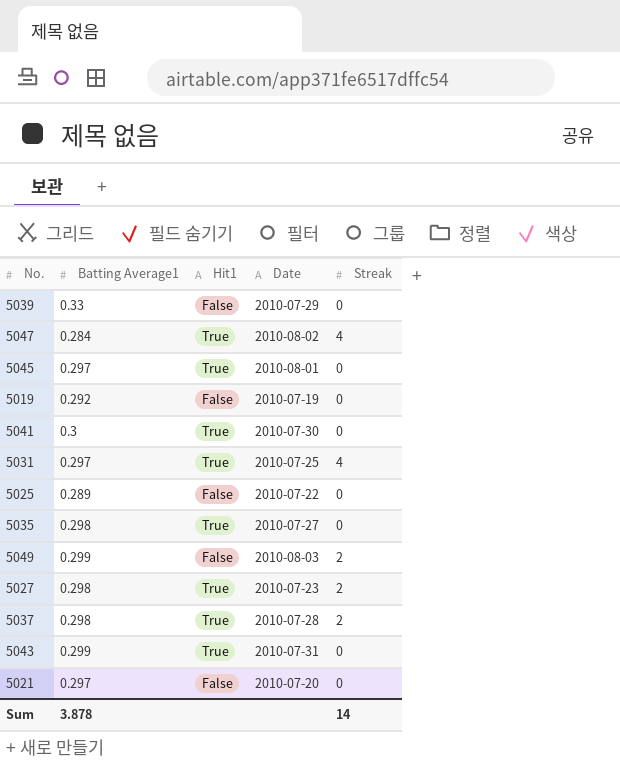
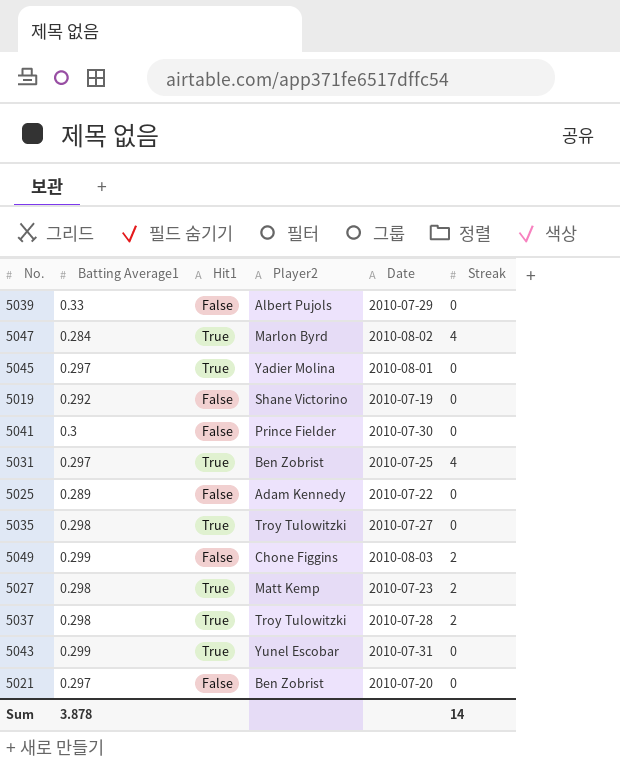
column Player2 | position: none -> 4
5041 | Hit1: True -> False

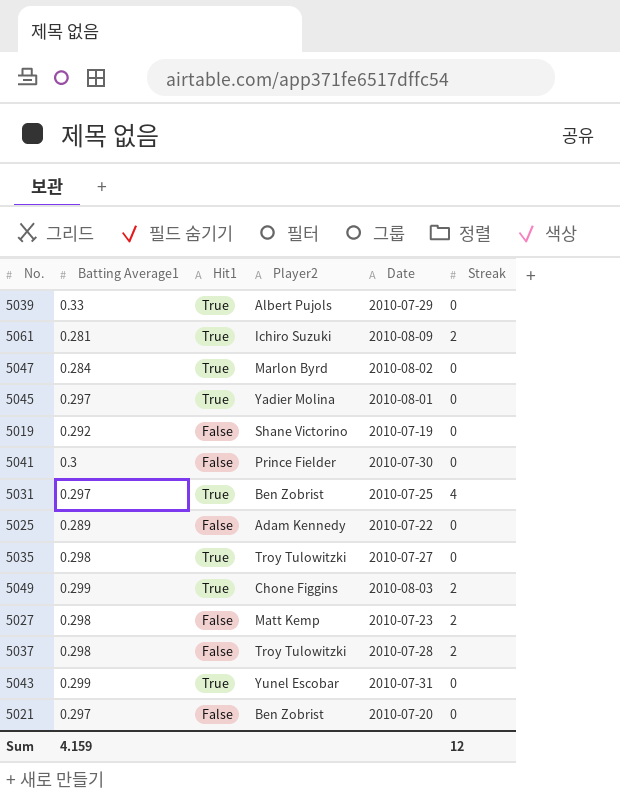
5039 | Hit1: False -> True
row 5061: none -> 0.281 | True | Ichiro Suzuki | 2010-08-09 | 2
5047 | Streak: 4 -> 0
5049 | Hit1: False -> True
5027 | Hit1: True -> False
5037 | Hit1: True -> False
Sum | Batting Average1: 3.878 -> 4.159
Sum | Streak: 14 -> 12

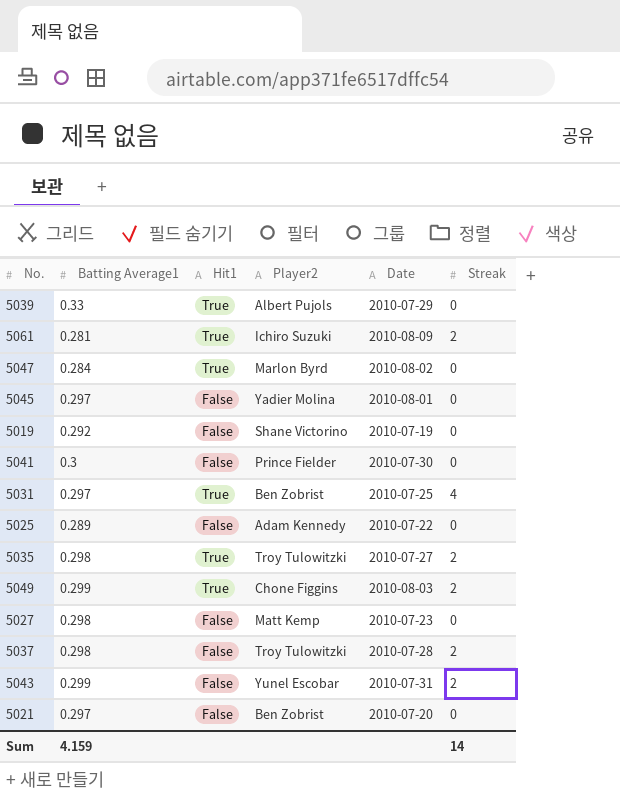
5045 | Hit1: True -> False
5035 | Streak: 0 -> 2
5027 | Streak: 2 -> 0
5043 | Hit1: True -> False
5043 | Streak: 0 -> 2
Sum | Streak: 12 -> 14

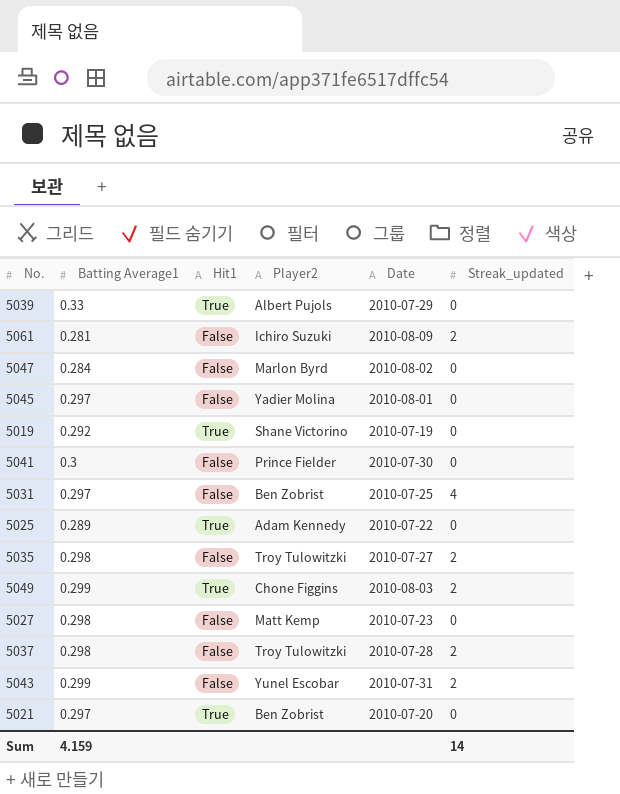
column name: Streak -> Streak_updated
5061 | Hit1: True -> False
5047 | Hit1: True -> False
5019 | Hit1: False -> True
5031 | Hit1: True -> False
5025 | Hit1: False -> True
5035 | Hit1: True -> False
5021 | Hit1: False -> True

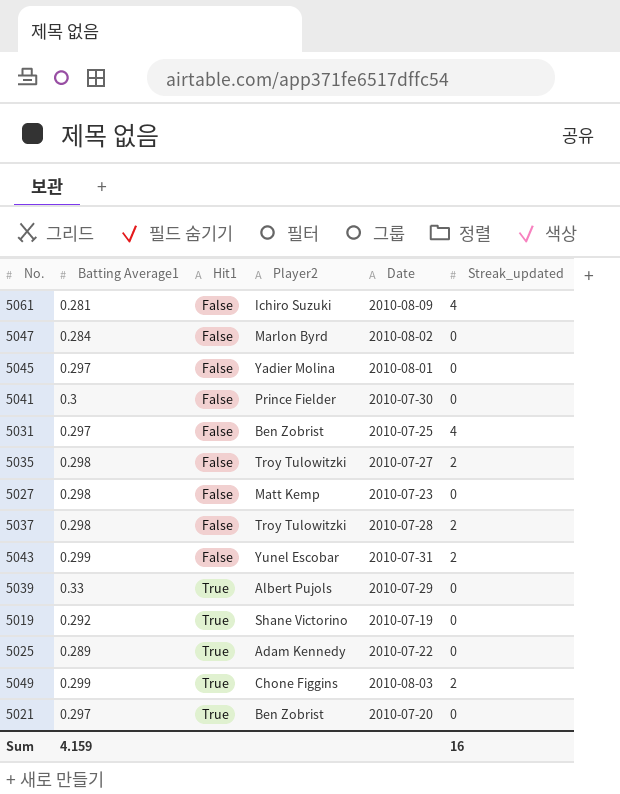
row order: none -> Hit1 ascending
5061 | Streak_updated: 2 -> 4
Sum | Streak_updated: 14 -> 16

